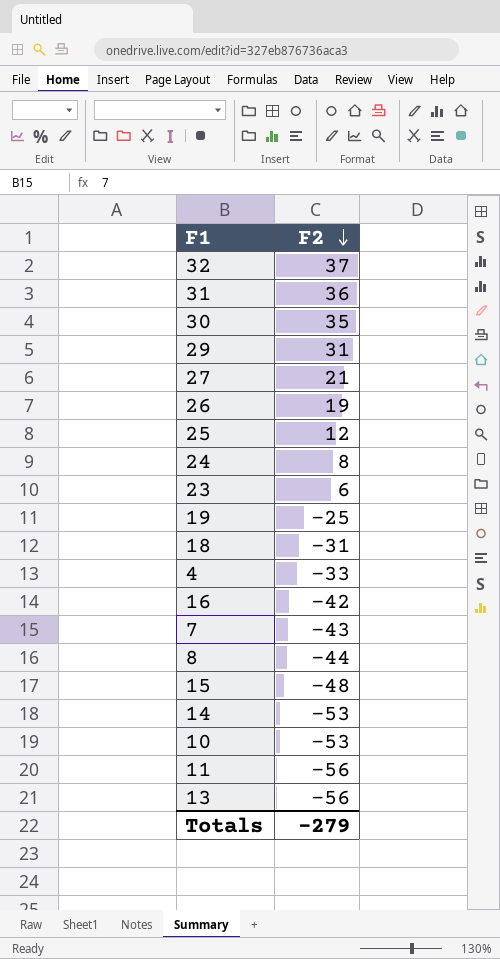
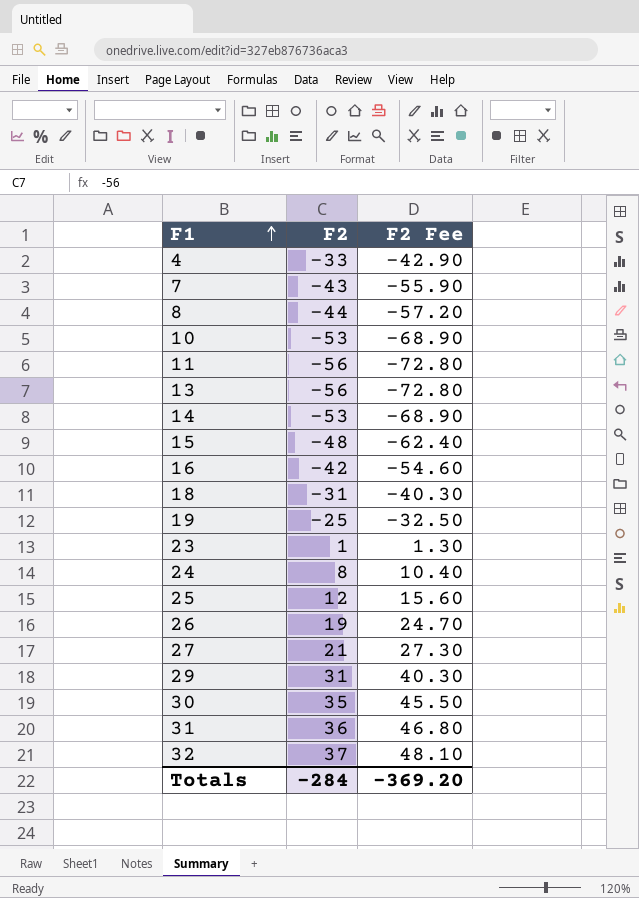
row order: F2 descending -> F1 ascending
column F2 Fee | formula: none -> [F2] * 1.3
23 | F2: 6 -> 1
Totals | F2: -279 -> -284

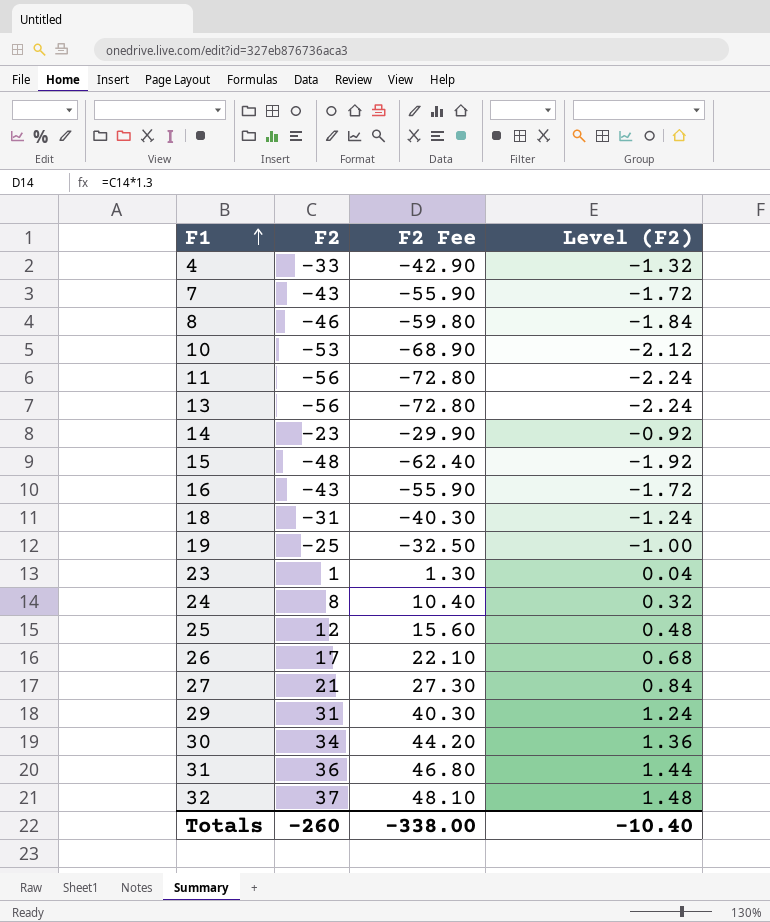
column Level (F2) | formula: none -> [F2] * 0.04
8 | F2: -44 -> -46
8 | F2 Fee: -57.20 -> -59.80
14 | F2: -53 -> -23
14 | F2 Fee: -68.90 -> -29.90
16 | F2: -42 -> -43
16 | F2 Fee: -54.60 -> -55.90
26 | F2: 19 -> 17
26 | F2 Fee: 24.70 -> 22.10
30 | F2: 35 -> 34
30 | F2 Fee: 45.50 -> 44.20
Totals | F2: -284 -> -260
Totals | F2 Fee: -369.20 -> -338.00

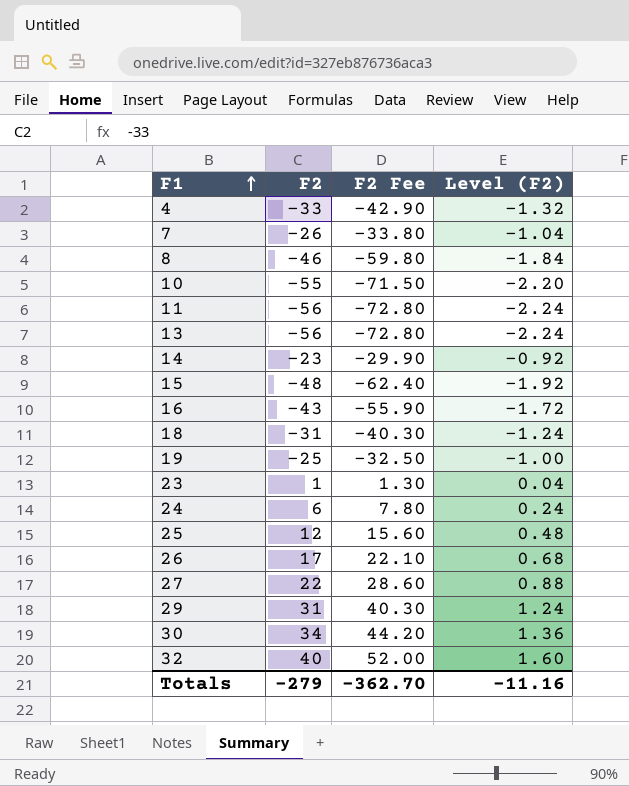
row 31: 36 | 46.80 | 1.44 -> none
7 | F2: -43 -> -26
7 | F2 Fee: -55.90 -> -33.80
7 | Level (F2): -1.72 -> -1.04
10 | F2: -53 -> -55
10 | F2 Fee: -68.90 -> -71.50
10 | Level (F2): -2.12 -> -2.20
24 | F2: 8 -> 6
24 | F2 Fee: 10.40 -> 7.80
24 | Level (F2): 0.32 -> 0.24
27 | F2: 21 -> 22
27 | F2 Fee: 27.30 -> 28.60
27 | Level (F2): 0.84 -> 0.88
32 | F2: 37 -> 40
32 | F2 Fee: 48.10 -> 52.00
32 | Level (F2): 1.48 -> 1.60
Totals | F2: -260 -> -279
Totals | F2 Fee: -338.00 -> -362.70
Totals | Level (F2): -10.40 -> -11.16

